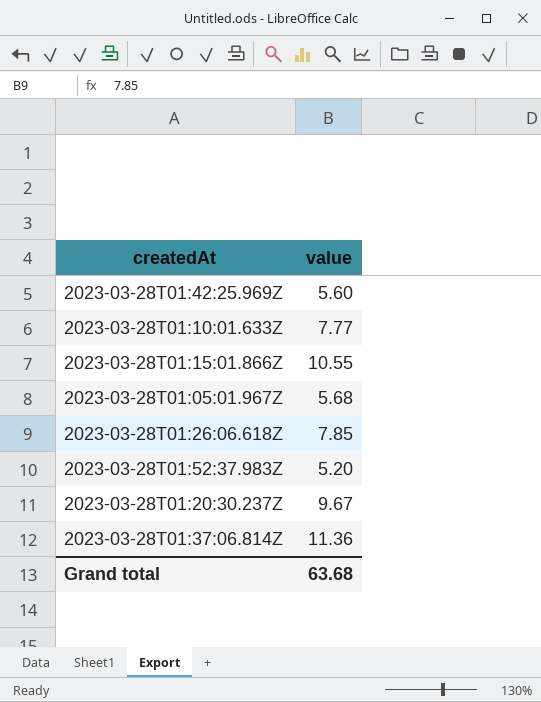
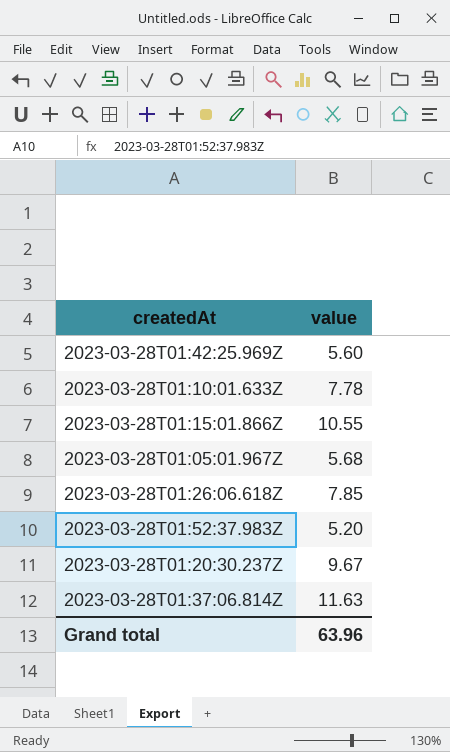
2023-03-28T01:10:01.633Z | value: 7.77 -> 7.78
2023-03-28T01:37:06.814Z | value: 11.36 -> 11.63
Grand total | value: 63.68 -> 63.96

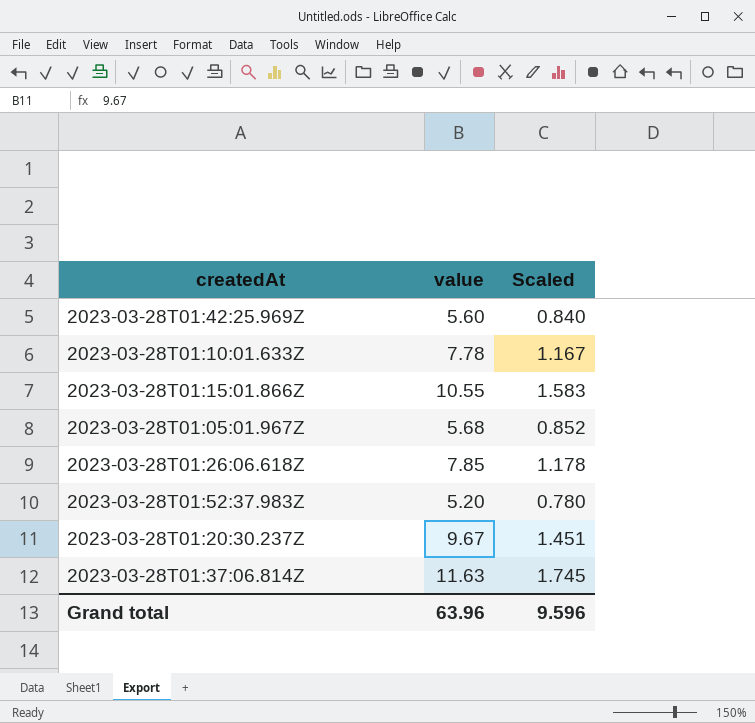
column Scaled | formula: none -> [value] * 0.15

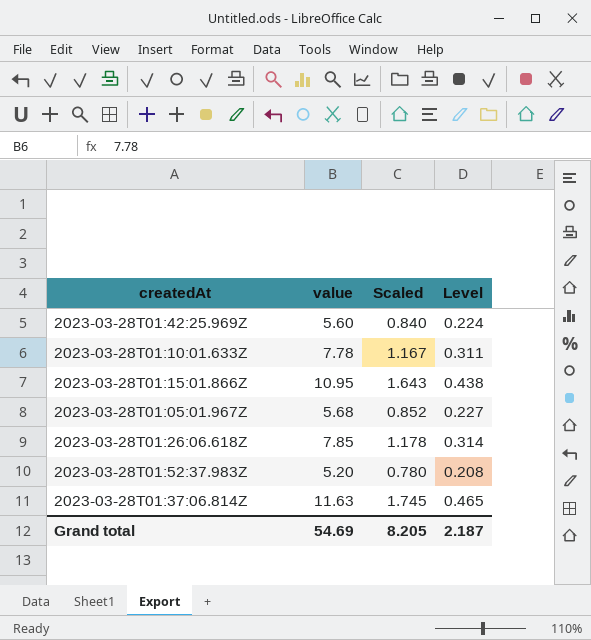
column Level | formula: none -> [value] * 0.04
row 2023-03-28T01:20:30.237Z: 9.67 | 1.451 -> none
2023-03-28T01:15:01.866Z | value: 10.55 -> 10.95
2023-03-28T01:15:01.866Z | Scaled: 1.583 -> 1.643
Grand total | value: 63.96 -> 54.69
Grand total | Scaled: 9.596 -> 8.205

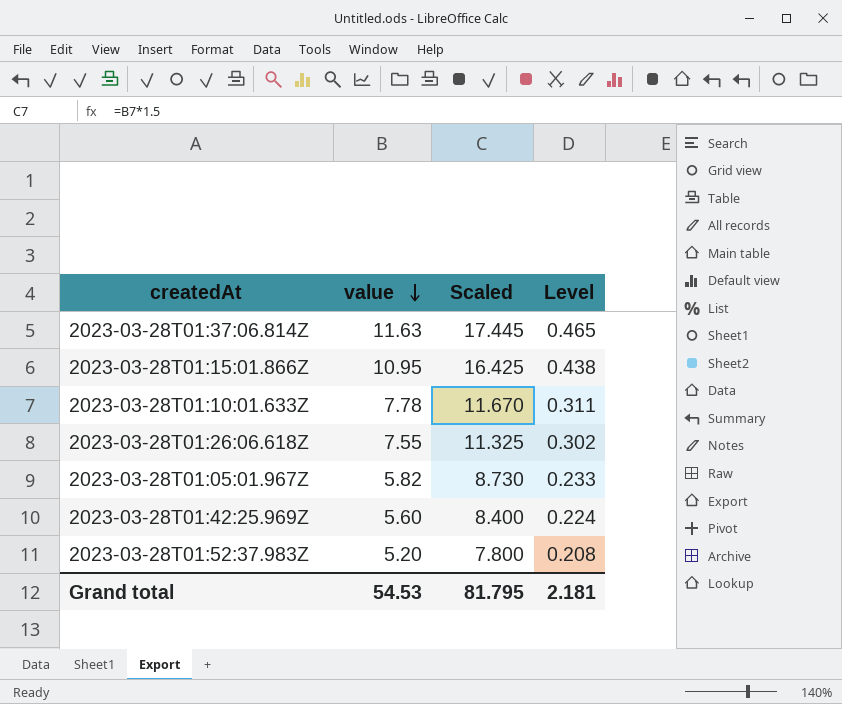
row order: none -> value descending
column Scaled | formula: [value] * 0.15 -> [value] * 1.5
2023-03-28T01:26:06.618Z | value: 7.85 -> 7.55
2023-03-28T01:26:06.618Z | Level: 0.314 -> 0.302
2023-03-28T01:05:01.967Z | value: 5.68 -> 5.82
2023-03-28T01:05:01.967Z | Level: 0.227 -> 0.233
Grand total | value: 54.69 -> 54.53
Grand total | Scaled: 8.205 -> 81.795
Grand total | Level: 2.187 -> 2.181

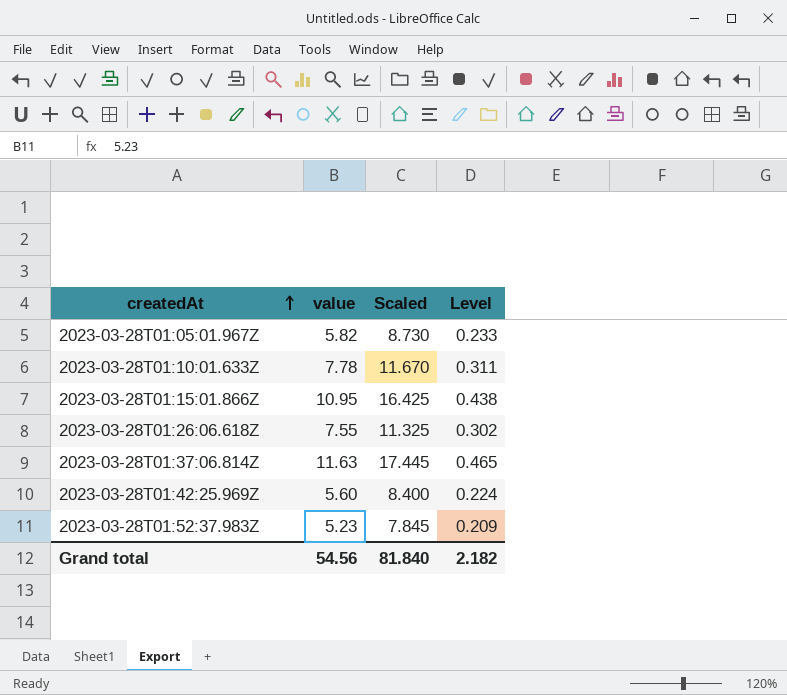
row order: value descending -> createdAt ascending
2023-03-28T01:52:37.983Z | value: 5.20 -> 5.23
2023-03-28T01:52:37.983Z | Scaled: 7.800 -> 7.845
2023-03-28T01:52:37.983Z | Level: 0.208 -> 0.209
Grand total | value: 54.53 -> 54.56
Grand total | Scaled: 81.795 -> 81.840
Grand total | Level: 2.181 -> 2.182

